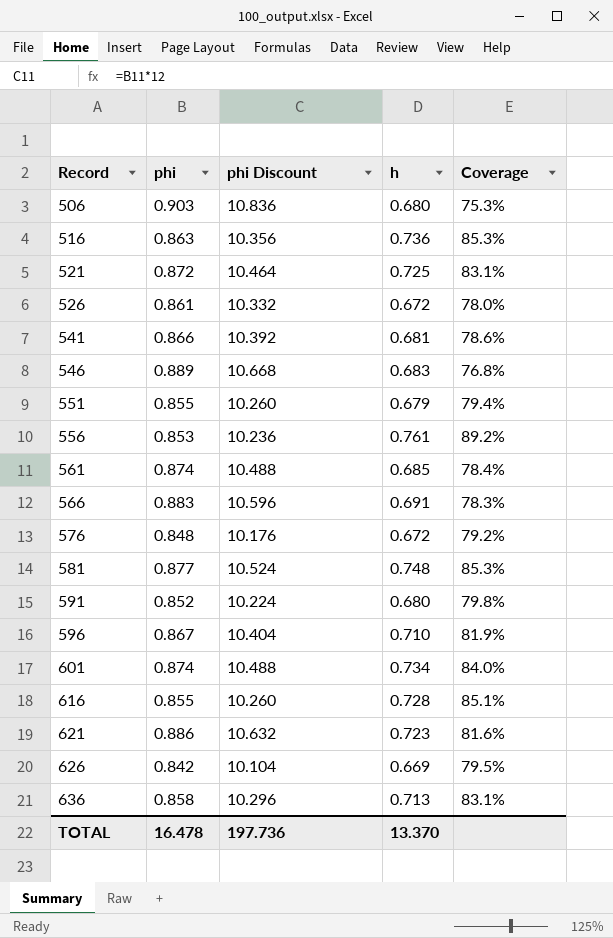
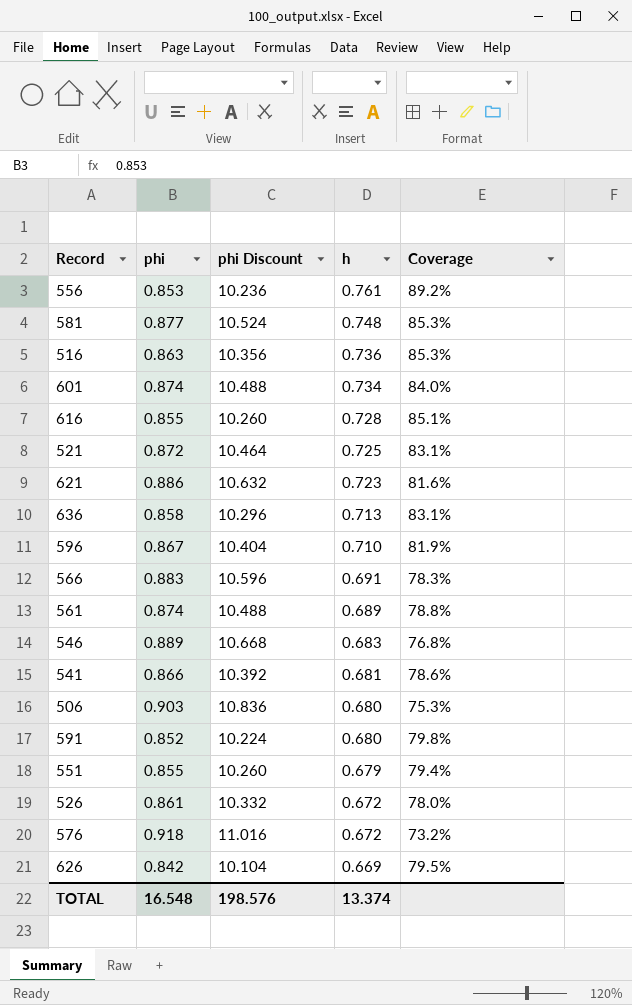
row order: Record ascending -> h descending
561 | h: 0.685 -> 0.689
561 | Coverage: 78.4% -> 78.8%
576 | phi: 0.848 -> 0.918
576 | phi Discount: 10.176 -> 11.016
576 | Coverage: 79.2% -> 73.2%
TOTAL | phi: 16.478 -> 16.548
TOTAL | phi Discount: 197.736 -> 198.576
TOTAL | h: 13.370 -> 13.374

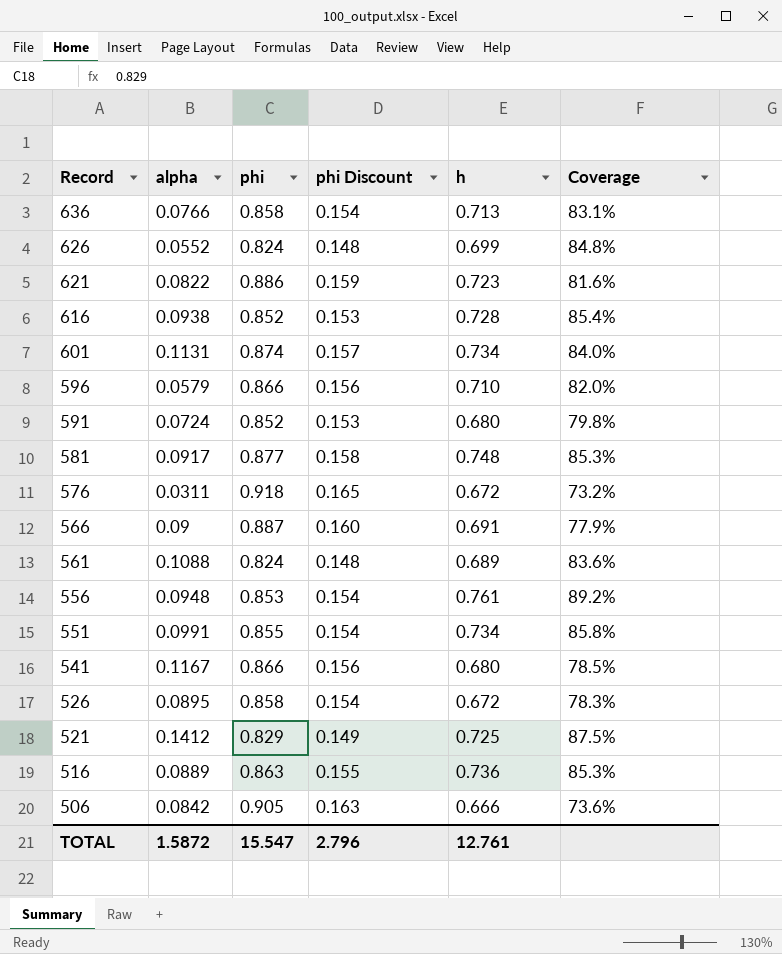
row order: h descending -> Record descending
column alpha | position: none -> 2
column phi Discount | formula: [phi] * 12 -> [phi] * 0.18
row 546: 0.889 | 10.668 | 0.683 | 76.8% -> none
626 | phi: 0.842 -> 0.824
626 | h: 0.669 -> 0.699
626 | Coverage: 79.5% -> 84.8%
616 | phi: 0.855 -> 0.852
616 | Coverage: 85.1% -> 85.4%
596 | phi: 0.867 -> 0.866
596 | Coverage: 81.9% -> 82.0%
566 | phi: 0.883 -> 0.887
566 | Coverage: 78.3% -> 77.9%
561 | phi: 0.874 -> 0.824
561 | Coverage: 78.8% -> 83.6%
551 | h: 0.679 -> 0.734
551 | Coverage: 79.4% -> 85.8%
541 | h: 0.681 -> 0.680
541 | Coverage: 78.6% -> 78.5%
526 | phi: 0.861 -> 0.858
526 | Coverage: 78.0% -> 78.3%
521 | phi: 0.872 -> 0.829
521 | Coverage: 83.1% -> 87.5%
506 | phi: 0.903 -> 0.905
506 | h: 0.680 -> 0.666
506 | Coverage: 75.3% -> 73.6%
TOTAL | phi: 16.548 -> 15.547
TOTAL | phi Discount: 198.576 -> 2.796
TOTAL | h: 13.374 -> 12.761

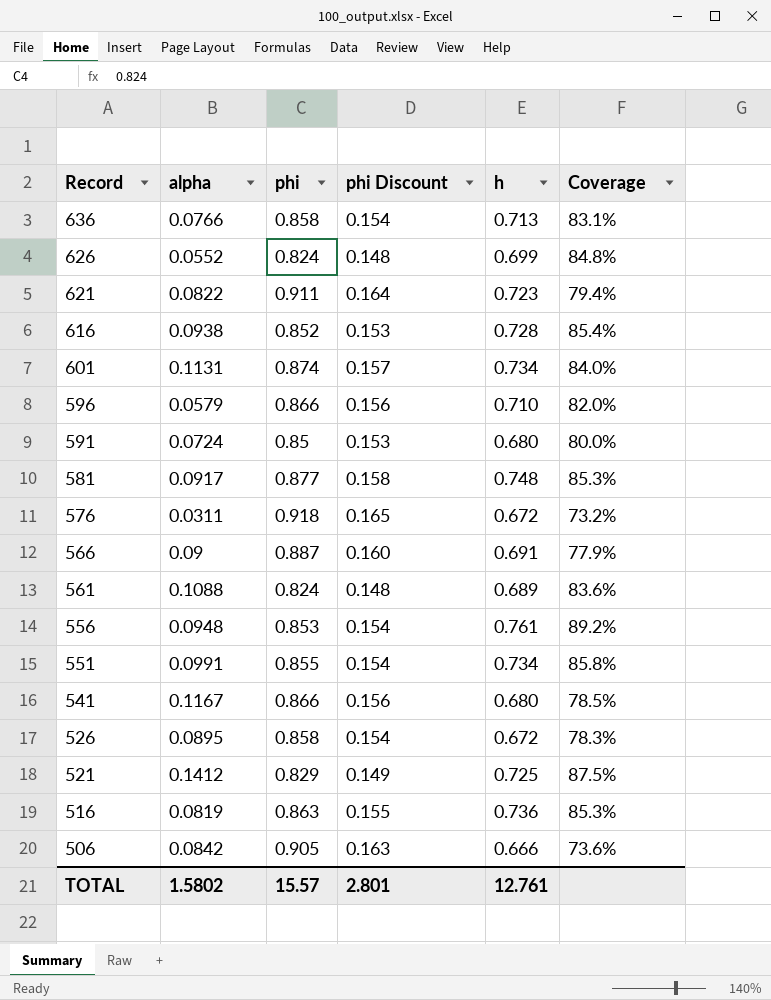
621 | phi: 0.886 -> 0.911
621 | phi Discount: 0.159 -> 0.164
621 | Coverage: 81.6% -> 79.4%
591 | phi: 0.852 -> 0.85
591 | Coverage: 79.8% -> 80.0%
516 | alpha: 0.0889 -> 0.0819
TOTAL | alpha: 1.5872 -> 1.5802
TOTAL | phi: 15.547 -> 15.57
TOTAL | phi Discount: 2.796 -> 2.801

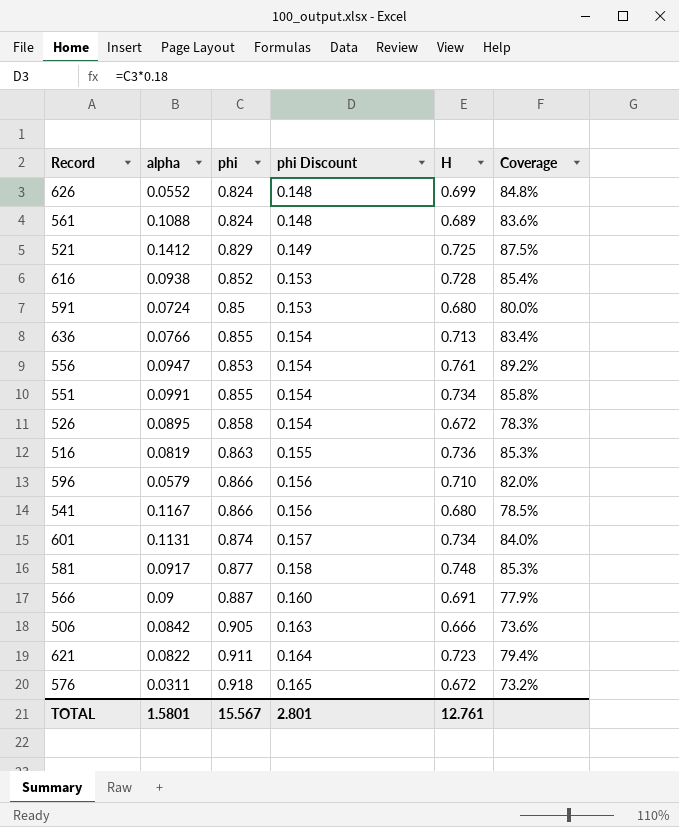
row order: Record descending -> phi Discount ascending
column name: h -> H
636 | phi: 0.858 -> 0.855
636 | Coverage: 83.1% -> 83.4%
556 | alpha: 0.0948 -> 0.0947
TOTAL | alpha: 1.5802 -> 1.5801
TOTAL | phi: 15.57 -> 15.567

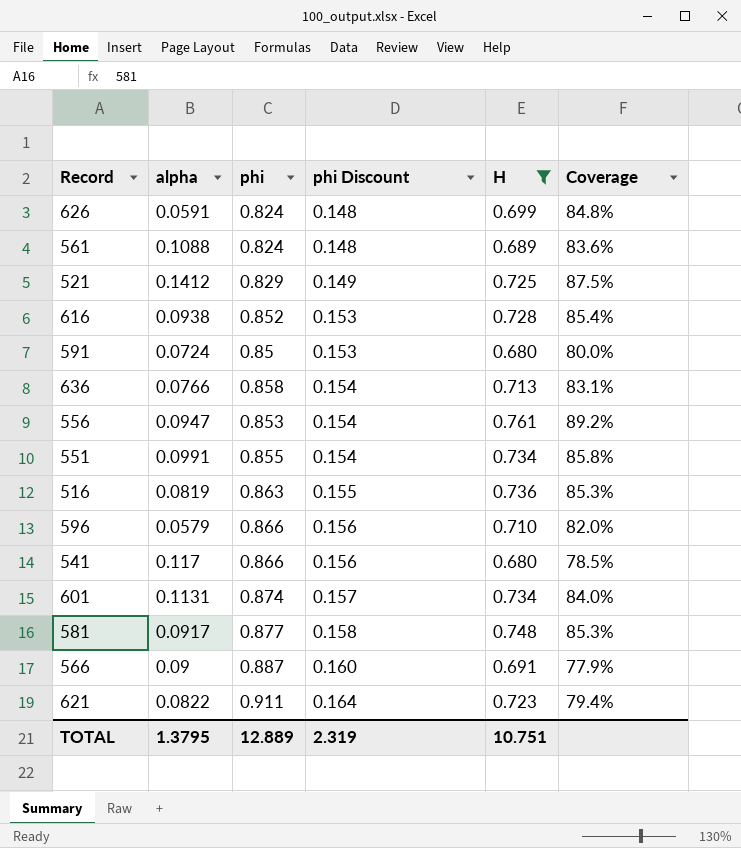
filter: none -> H >= 0.680
626 | alpha: 0.0552 -> 0.0591
636 | phi: 0.855 -> 0.858
636 | Coverage: 83.4% -> 83.1%
541 | alpha: 0.1167 -> 0.117
TOTAL | alpha: 1.5801 -> 1.3795
TOTAL | phi: 15.567 -> 12.889
TOTAL | phi Discount: 2.801 -> 2.319
TOTAL | H: 12.761 -> 10.751

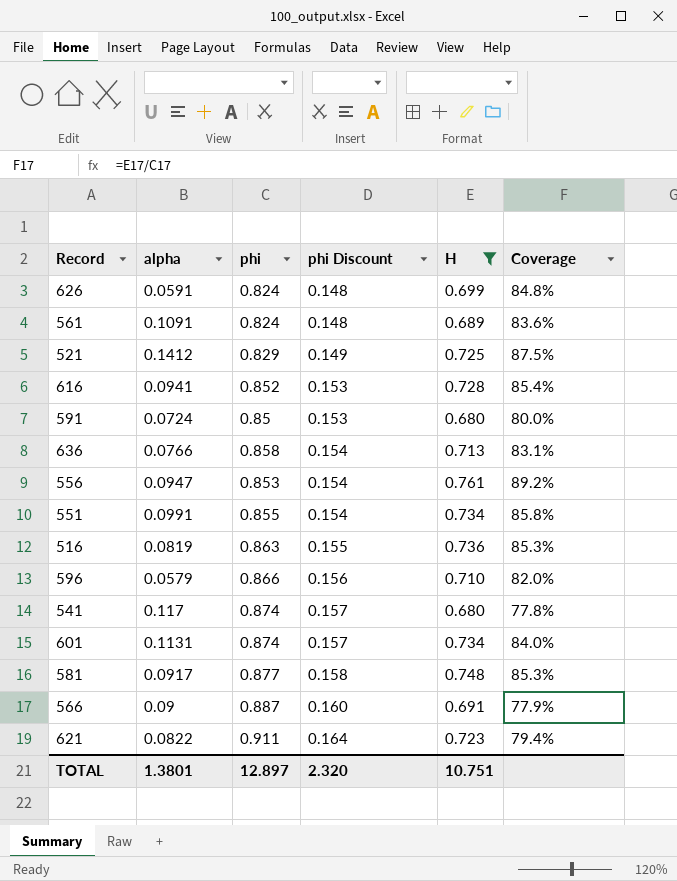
561 | alpha: 0.1088 -> 0.1091
616 | alpha: 0.0938 -> 0.0941
541 | phi: 0.866 -> 0.874
541 | phi Discount: 0.156 -> 0.157
541 | Coverage: 78.5% -> 77.8%
TOTAL | alpha: 1.3795 -> 1.3801
TOTAL | phi: 12.889 -> 12.897
TOTAL | phi Discount: 2.319 -> 2.320

